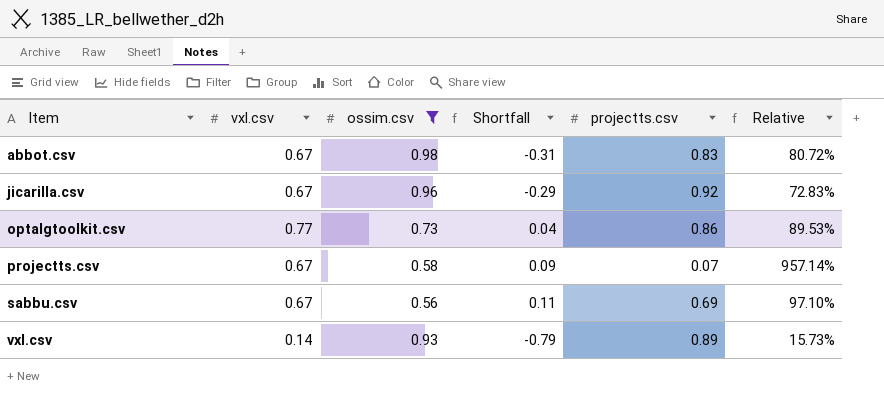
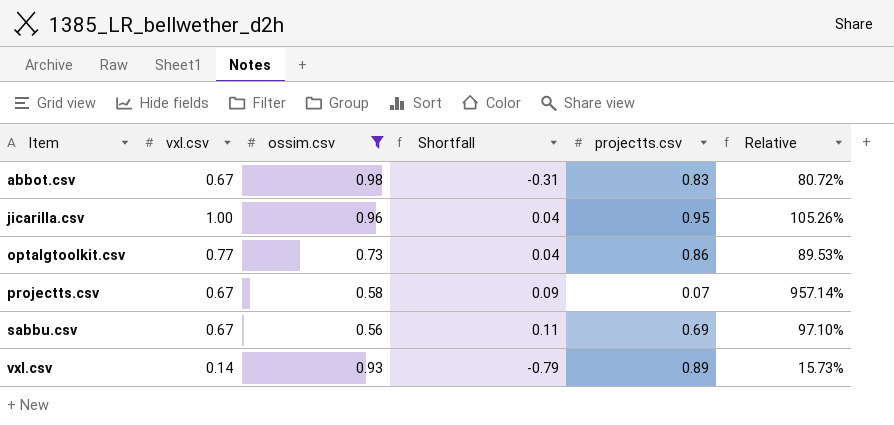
jicarilla.csv | vxl.csv: 0.67 -> 1.00
jicarilla.csv | Shortfall: -0.29 -> 0.04
jicarilla.csv | projectts.csv: 0.92 -> 0.95
jicarilla.csv | Relative: 72.83% -> 105.26%

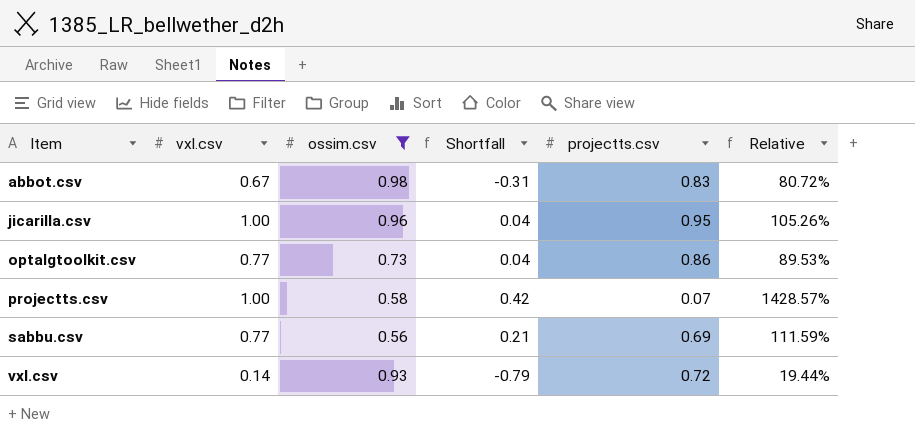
projectts.csv | vxl.csv: 0.67 -> 1.00
projectts.csv | Shortfall: 0.09 -> 0.42
projectts.csv | Relative: 957.14% -> 1428.57%
sabbu.csv | vxl.csv: 0.67 -> 0.77
sabbu.csv | Shortfall: 0.11 -> 0.21
sabbu.csv | Relative: 97.10% -> 111.59%
vxl.csv | projectts.csv: 0.89 -> 0.72
vxl.csv | Relative: 15.73% -> 19.44%

